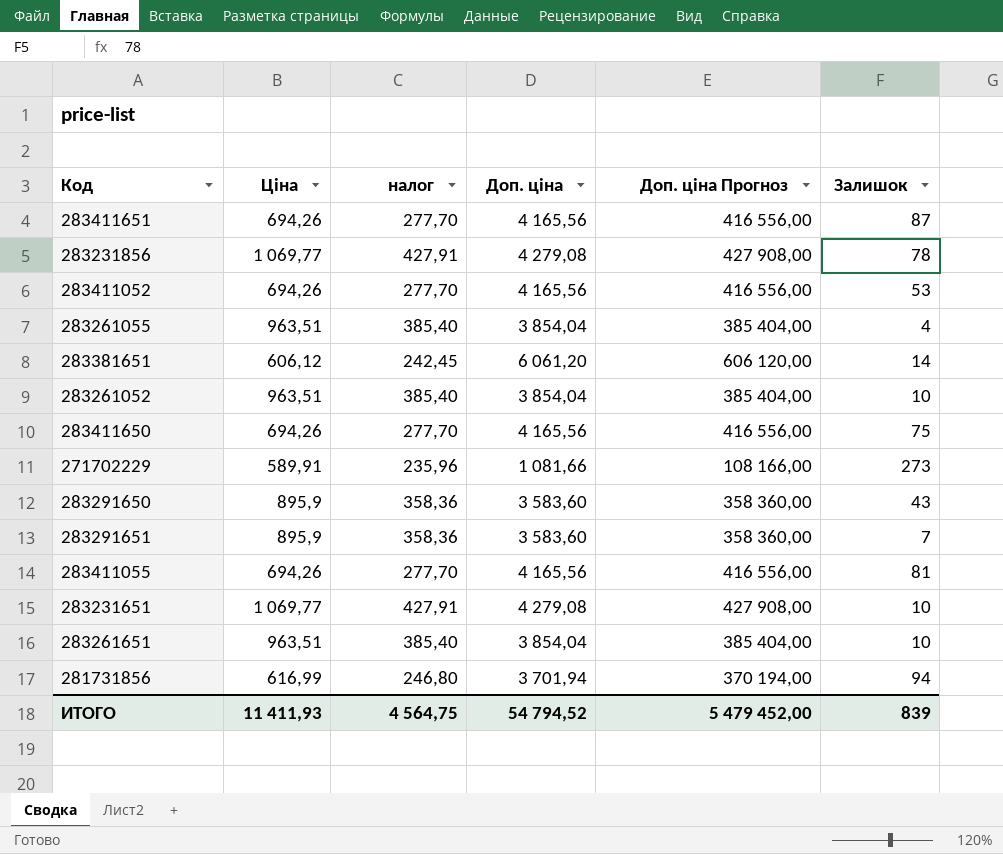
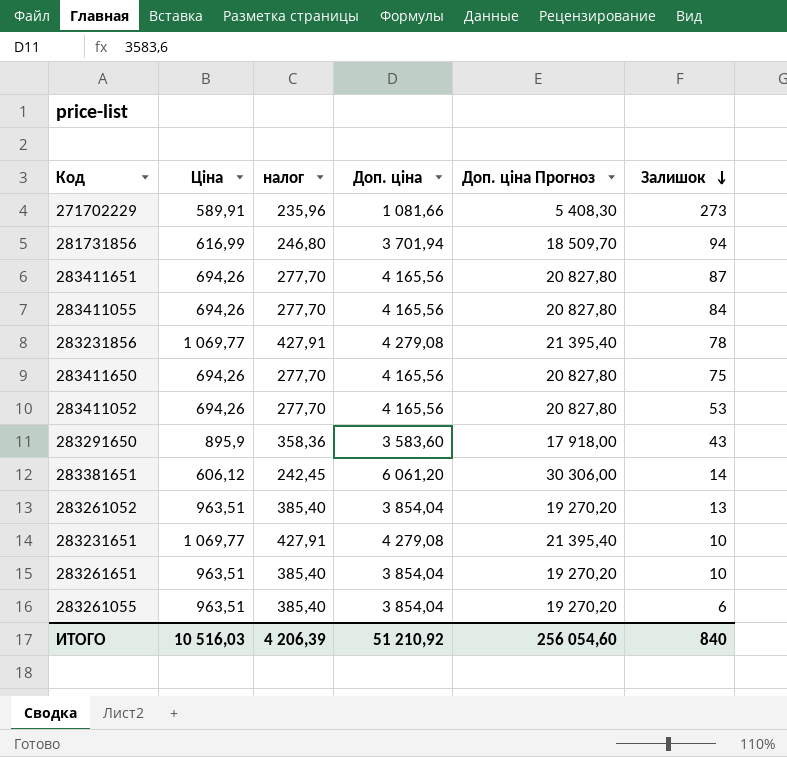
row order: none -> Залишок descending
column Доп. ціна Прогноз | formula: [Доп. ціна] * 100 -> [Доп. ціна] * 5
row 283291651: 895,9 | 358,36 | 3 583,60 | 358 360,00 | 7 -> none
283411055 | Залишок: 81 -> 84
283261052 | Залишок: 10 -> 13
283261055 | Залишок: 4 -> 6
ИТОГО | Ціна: 11 411,93 -> 10 516,03
ИТОГО | налог: 4 564,75 -> 4 206,39
ИТОГО | Доп. ціна: 54 794,52 -> 51 210,92
ИТОГО | Доп. ціна Прогноз: 5 479 452,00 -> 256 054,60
ИТОГО | Залишок: 839 -> 840

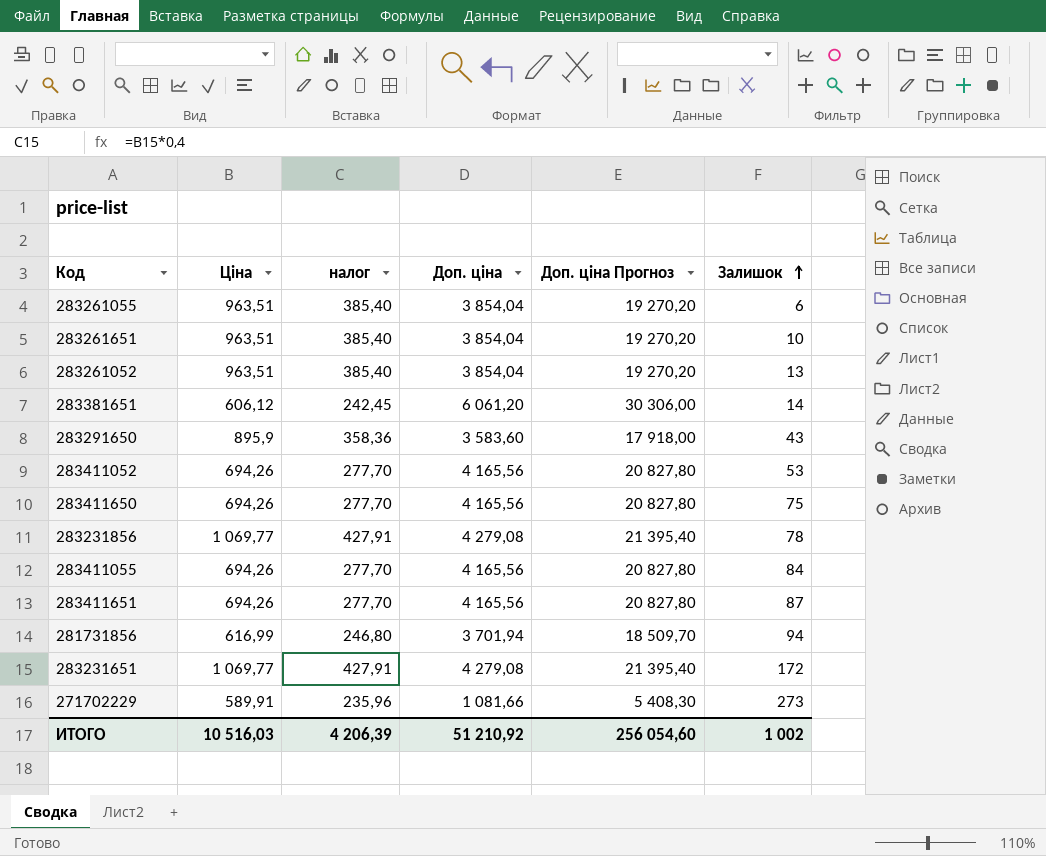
row order: Залишок descending -> Залишок ascending
283231651 | Залишок: 10 -> 172
ИТОГО | Залишок: 840 -> 1 002

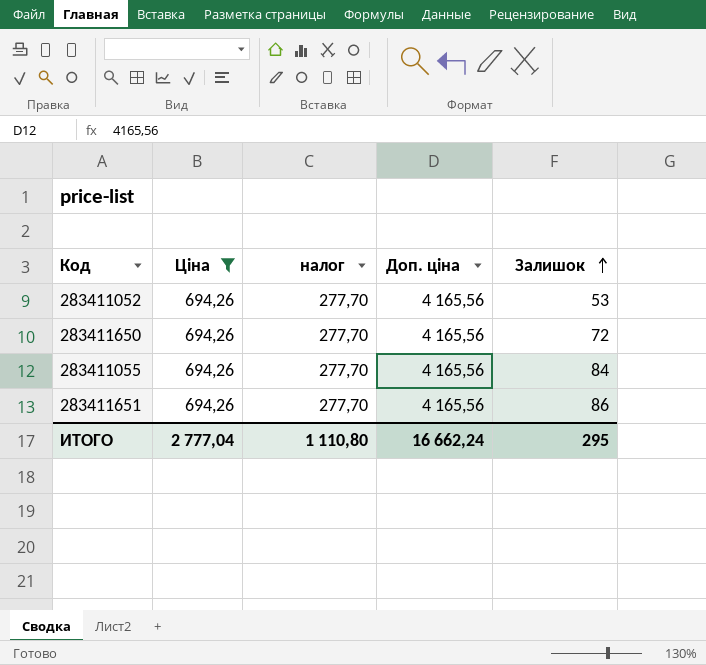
filter: none -> Ціна = 694,26
column Доп. ціна Прогноз | formula: [Доп. ціна] * 5 -> none
283411650 | Залишок: 75 -> 72
283411651 | Залишок: 87 -> 86
ИТОГО | Ціна: 10 516,03 -> 2 777,04
ИТОГО | налог: 4 206,39 -> 1 110,80
ИТОГО | Доп. ціна: 51 210,92 -> 16 662,24
ИТОГО | Залишок: 1 002 -> 295

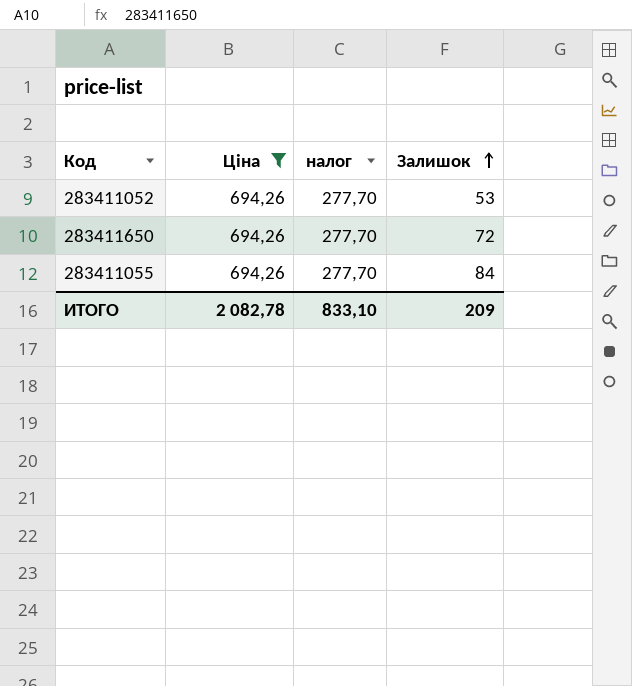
column Доп. ціна | position: 4 -> none
row 283411651: 694,26 | 277,70 | 4 165,56 | 86 -> none
ИТОГО | Ціна: 2 777,04 -> 2 082,78
ИТОГО | налог: 1 110,80 -> 833,10
ИТОГО | Залишок: 295 -> 209

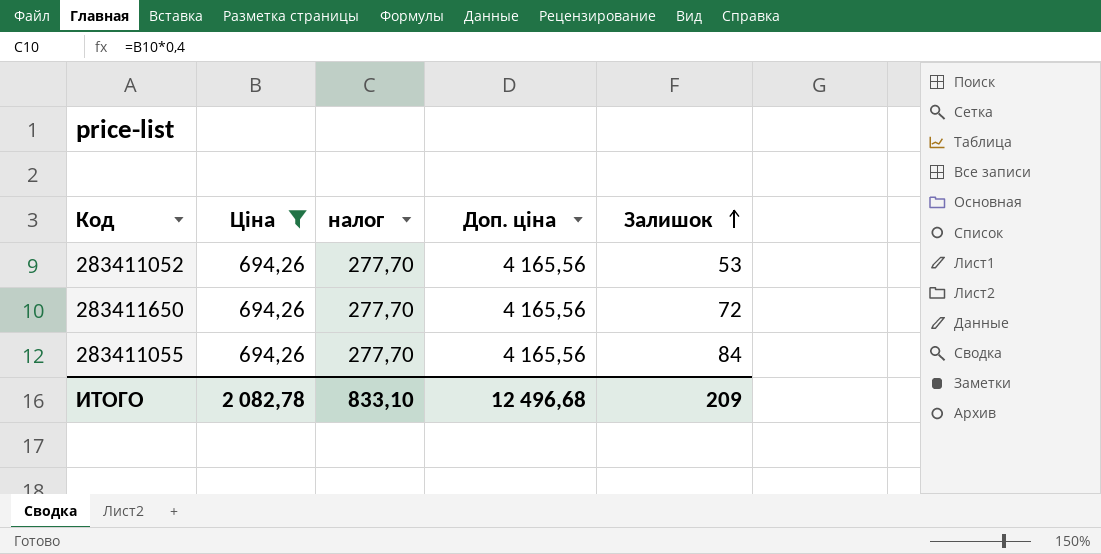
column Доп. ціна | position: none -> 4

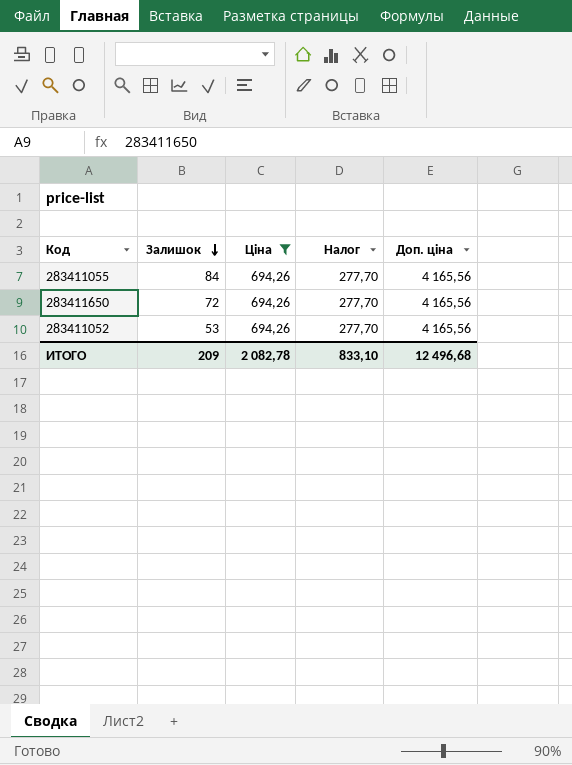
row order: Залишок ascending -> Залишок descending
column Залишок | position: 5 -> 2
column name: налог -> Налог

